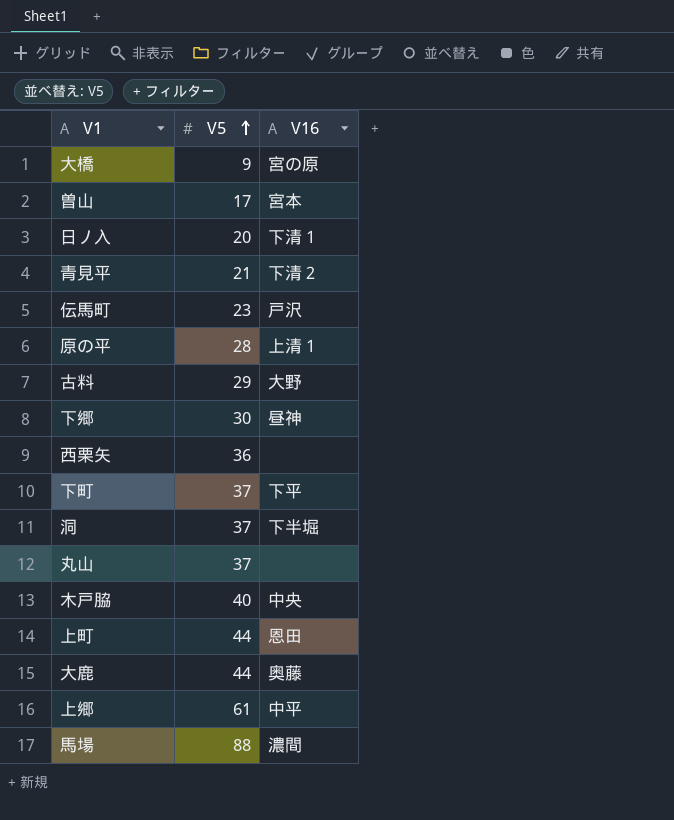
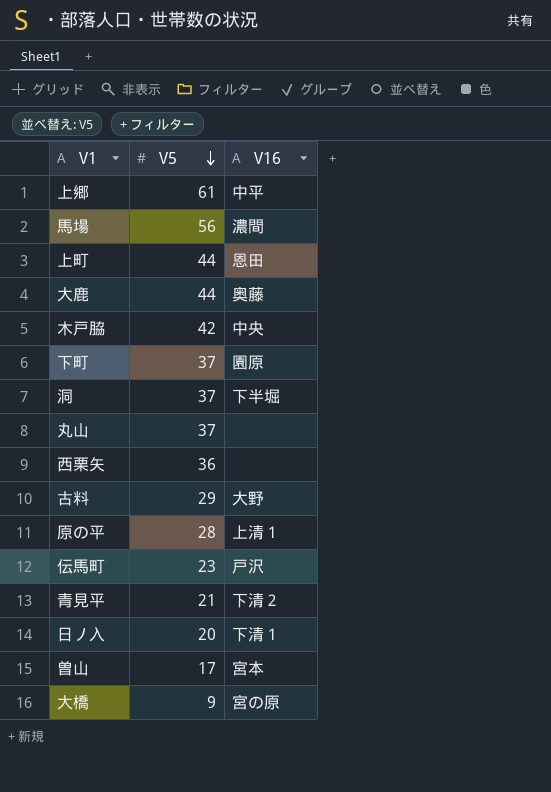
row order: V5 ascending -> V5 descending
row 下郷: 30 | 昼神 -> none
馬場 | V5: 88 -> 56
木戸脇 | V5: 40 -> 42
下町 | V16: 下平 -> 園原

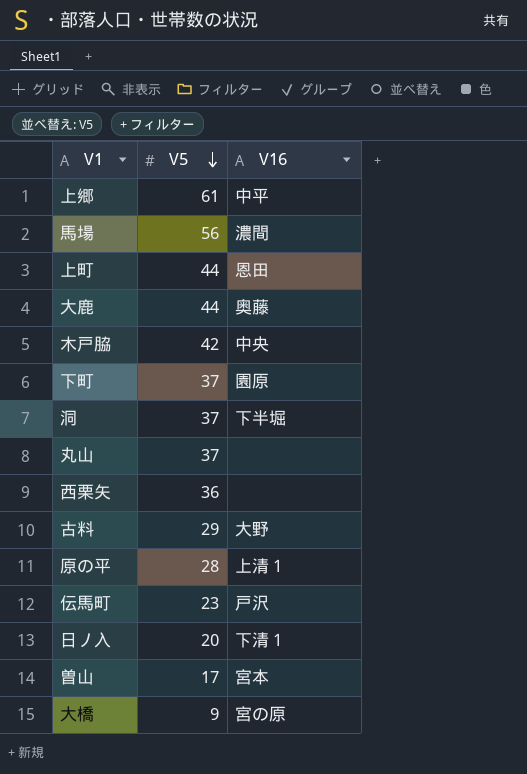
row 青見平: 21 | 下清２ -> none

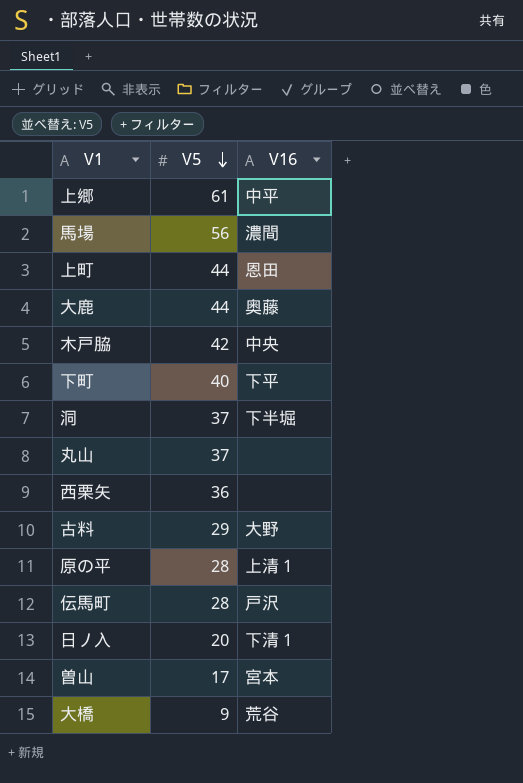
下町 | V5: 37 -> 40
下町 | V16: 園原 -> 下平
伝馬町 | V5: 23 -> 28
大橋 | V16: 宮の原 -> 荒谷

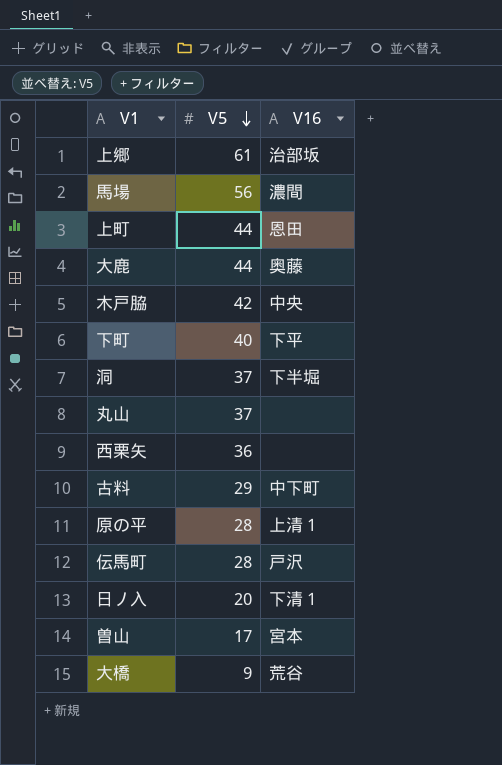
上郷 | V16: 中平 -> 治部坂
古料 | V16: 大野 -> 中下町

